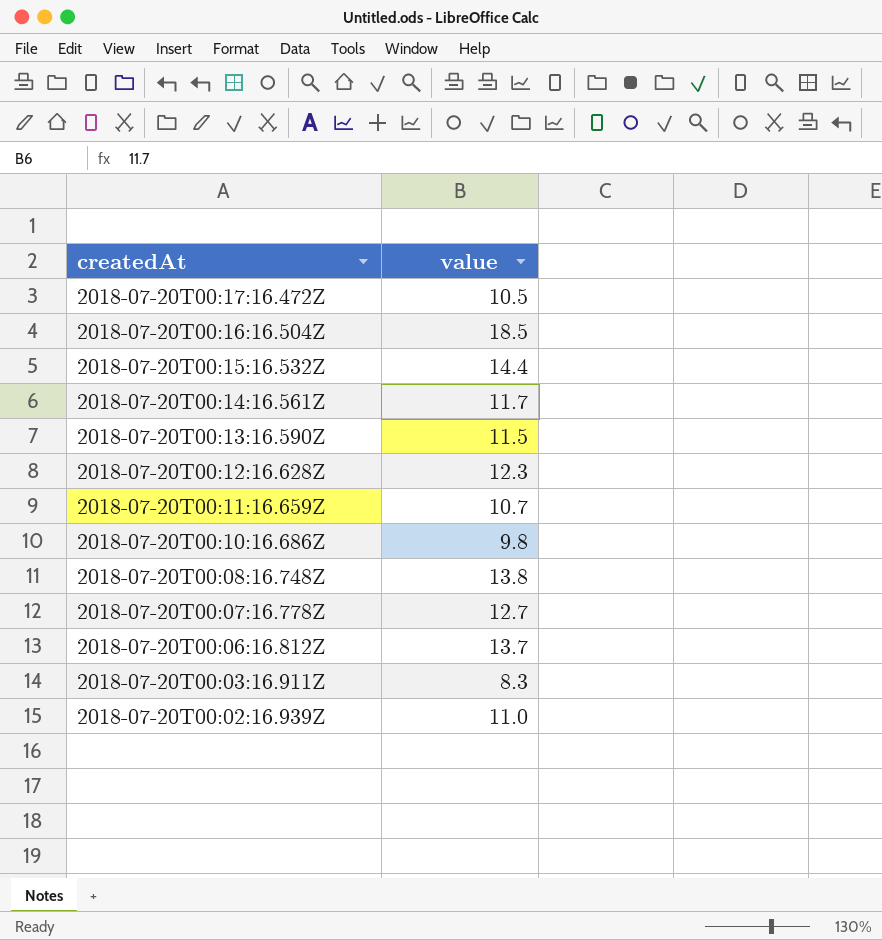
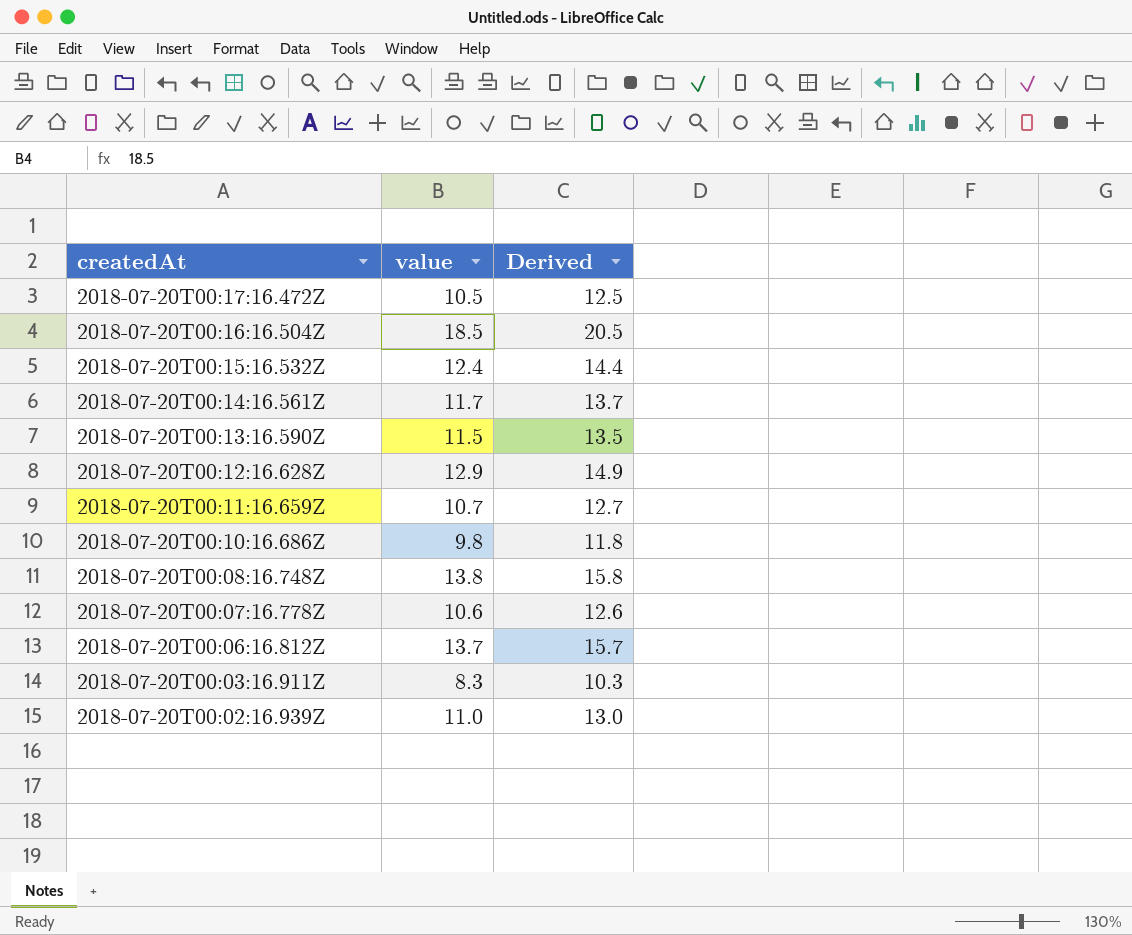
column Derived | formula: none -> [value] + 2
2018-07-20T00:15:16.532Z | value: 14.4 -> 12.4
2018-07-20T00:12:16.628Z | value: 12.3 -> 12.9
2018-07-20T00:07:16.778Z | value: 12.7 -> 10.6

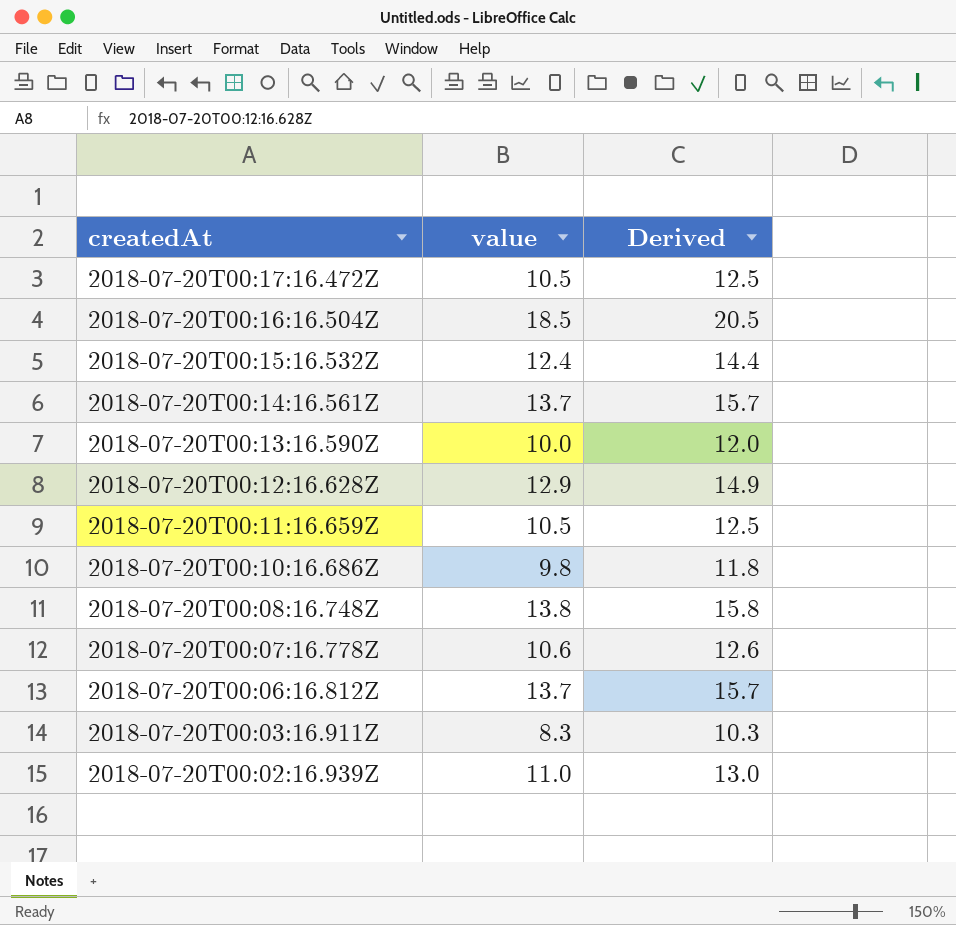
2018-07-20T00:14:16.561Z | value: 11.7 -> 13.7
2018-07-20T00:14:16.561Z | Derived: 13.7 -> 15.7
2018-07-20T00:13:16.590Z | value: 11.5 -> 10.0
2018-07-20T00:13:16.590Z | Derived: 13.5 -> 12.0
2018-07-20T00:11:16.659Z | value: 10.7 -> 10.5
2018-07-20T00:11:16.659Z | Derived: 12.7 -> 12.5

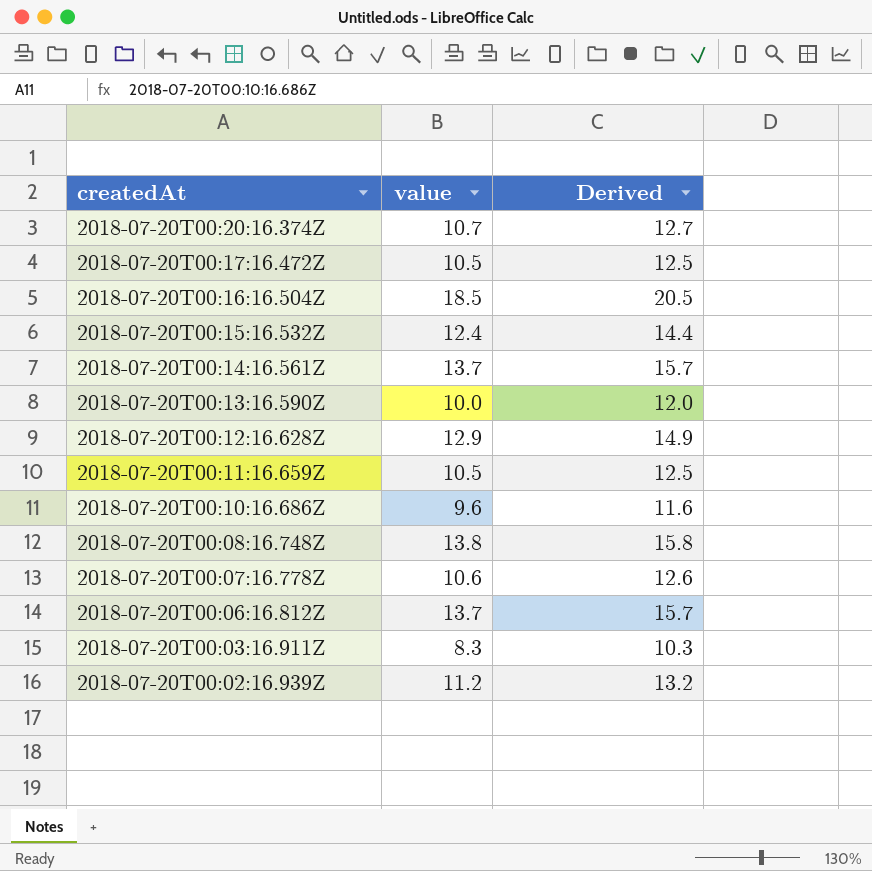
row 2018-07-20T00:20:16.374Z: none -> 10.7 | 12.7
2018-07-20T00:10:16.686Z | value: 9.8 -> 9.6
2018-07-20T00:10:16.686Z | Derived: 11.8 -> 11.6
2018-07-20T00:02:16.939Z | value: 11.0 -> 11.2
2018-07-20T00:02:16.939Z | Derived: 13.0 -> 13.2

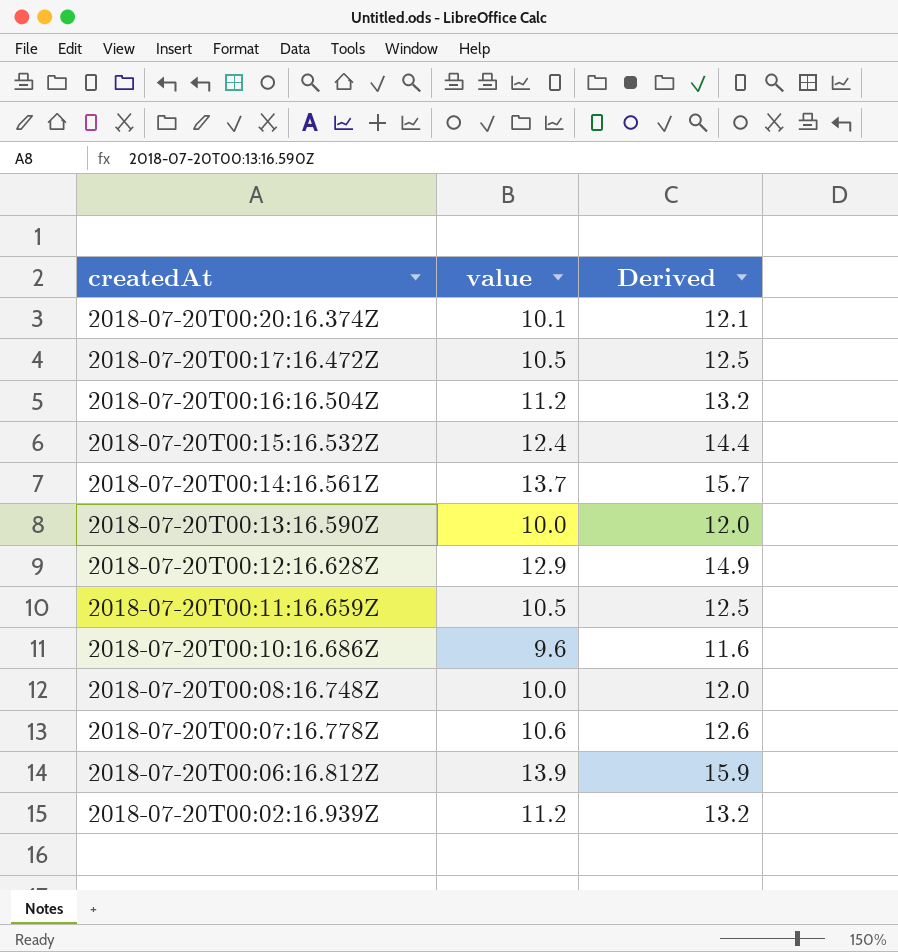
row 2018-07-20T00:03:16.911Z: 8.3 | 10.3 -> none
2018-07-20T00:20:16.374Z | value: 10.7 -> 10.1
2018-07-20T00:20:16.374Z | Derived: 12.7 -> 12.1
2018-07-20T00:16:16.504Z | value: 18.5 -> 11.2
2018-07-20T00:16:16.504Z | Derived: 20.5 -> 13.2
2018-07-20T00:08:16.748Z | value: 13.8 -> 10.0
2018-07-20T00:08:16.748Z | Derived: 15.8 -> 12.0
2018-07-20T00:06:16.812Z | value: 13.7 -> 13.9
2018-07-20T00:06:16.812Z | Derived: 15.7 -> 15.9

